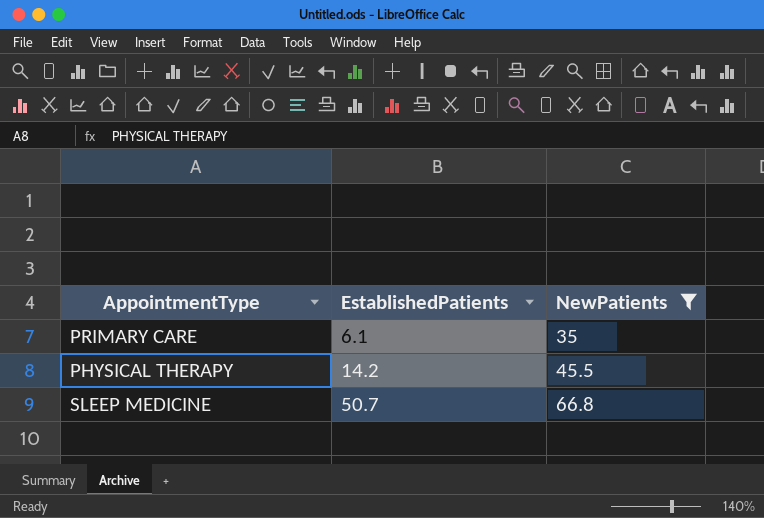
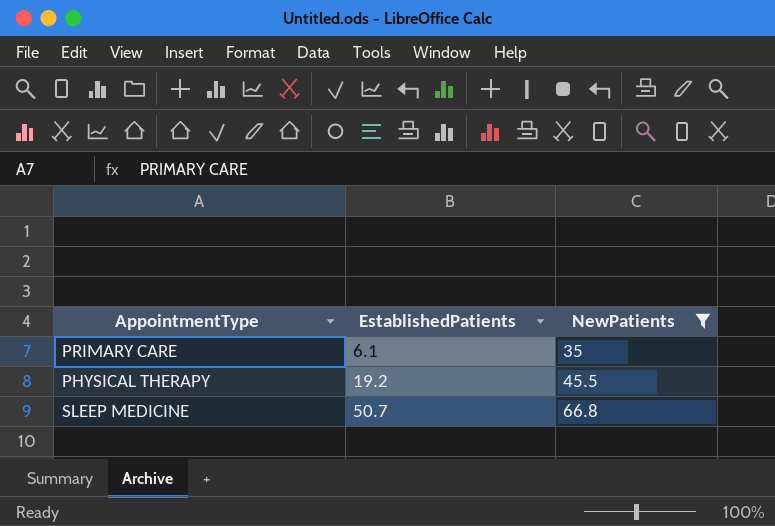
PHYSICAL THERAPY | EstablishedPatients: 14.2 -> 19.2

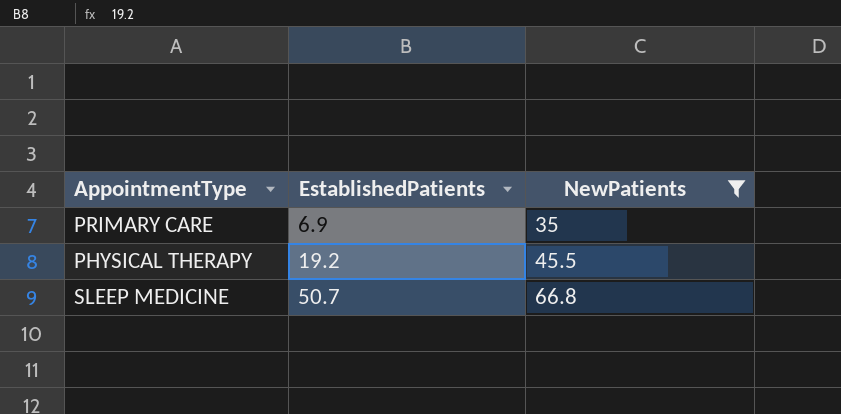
PRIMARY CARE | EstablishedPatients: 6.1 -> 6.9

